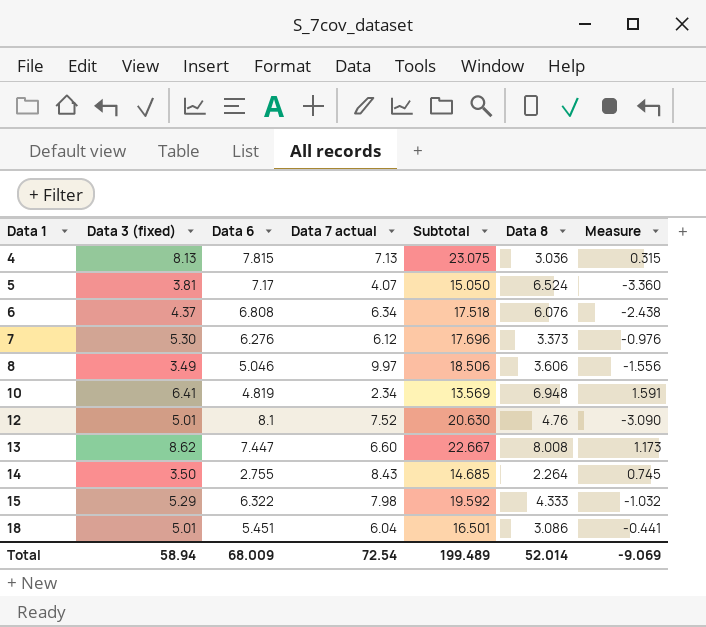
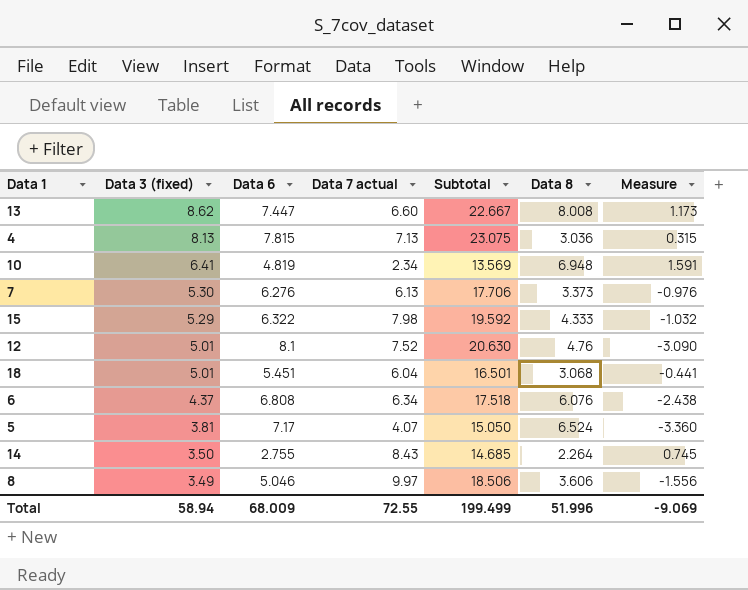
row order: Data 1 ascending -> Data 3 (fixed) descending
7 | Data 7 actual: 6.12 -> 6.13
7 | Subtotal: 17.696 -> 17.706
18 | Data 8: 3.086 -> 3.068
Total | Data 7 actual: 72.54 -> 72.55
Total | Subtotal: 199.489 -> 199.499
Total | Data 8: 52.014 -> 51.996

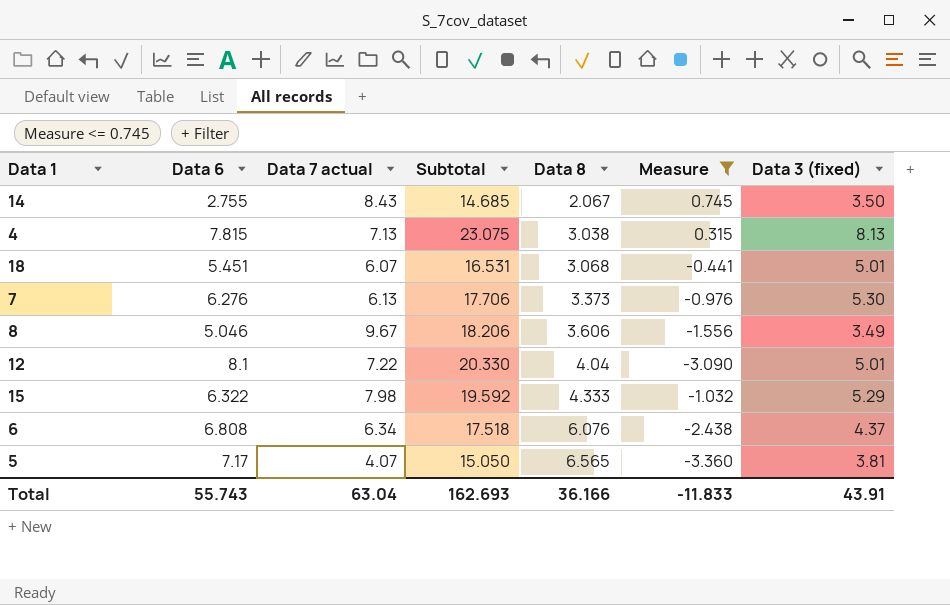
filter: none -> Measure <= 0.745
row order: Data 3 (fixed) descending -> Data 8 ascending
column Data 3 (fixed) | position: 2 -> 7
14 | Data 8: 2.264 -> 2.067
4 | Data 8: 3.036 -> 3.038
18 | Data 7 actual: 6.04 -> 6.07
18 | Subtotal: 16.501 -> 16.531
8 | Data 7 actual: 9.97 -> 9.67
8 | Subtotal: 18.506 -> 18.206
12 | Data 7 actual: 7.52 -> 7.22
12 | Subtotal: 20.630 -> 20.330
12 | Data 8: 4.76 -> 4.04
5 | Data 8: 6.524 -> 6.565
Total | Data 6: 68.009 -> 55.743
Total | Data 7 actual: 72.55 -> 63.04
Total | Subtotal: 199.499 -> 162.693
Total | Data 8: 51.996 -> 36.166
Total | Measure: -9.069 -> -11.833
Total | Data 3 (fixed): 58.94 -> 43.91

